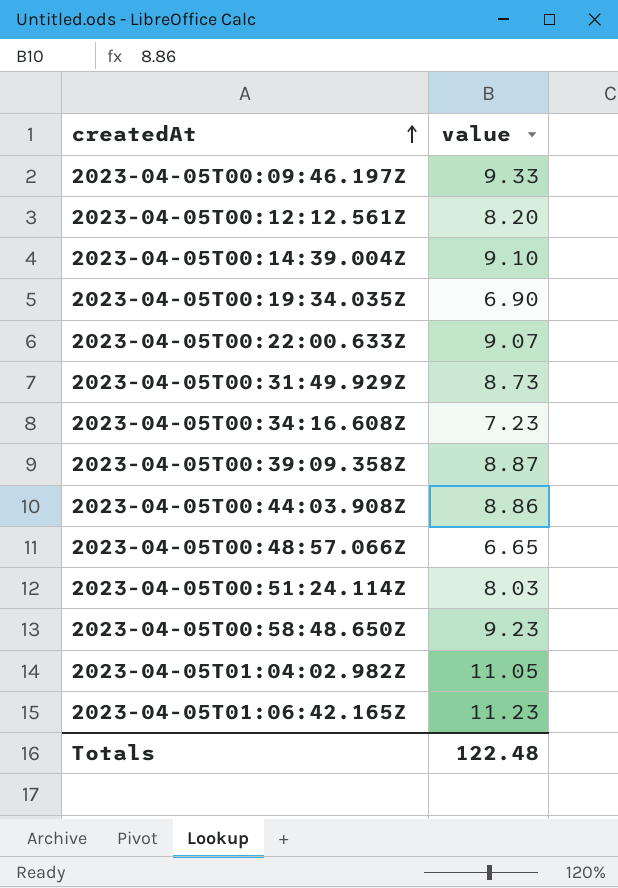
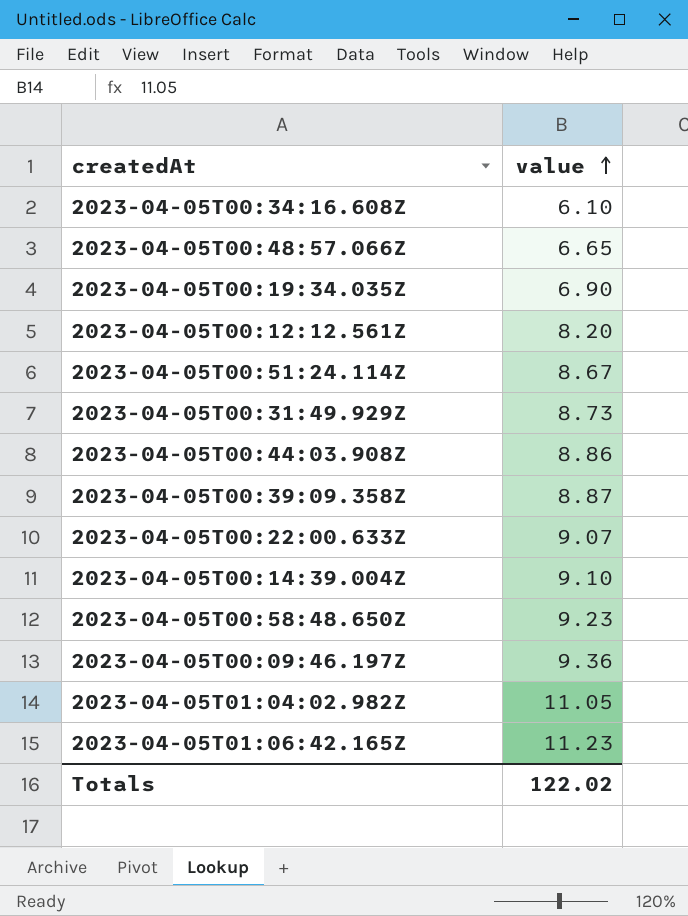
row order: createdAt ascending -> value ascending
2023-04-05T00:34:16.608Z | value: 7.23 -> 6.10
2023-04-05T00:51:24.114Z | value: 8.03 -> 8.67
2023-04-05T00:09:46.197Z | value: 9.33 -> 9.36
Totals | value: 122.48 -> 122.02

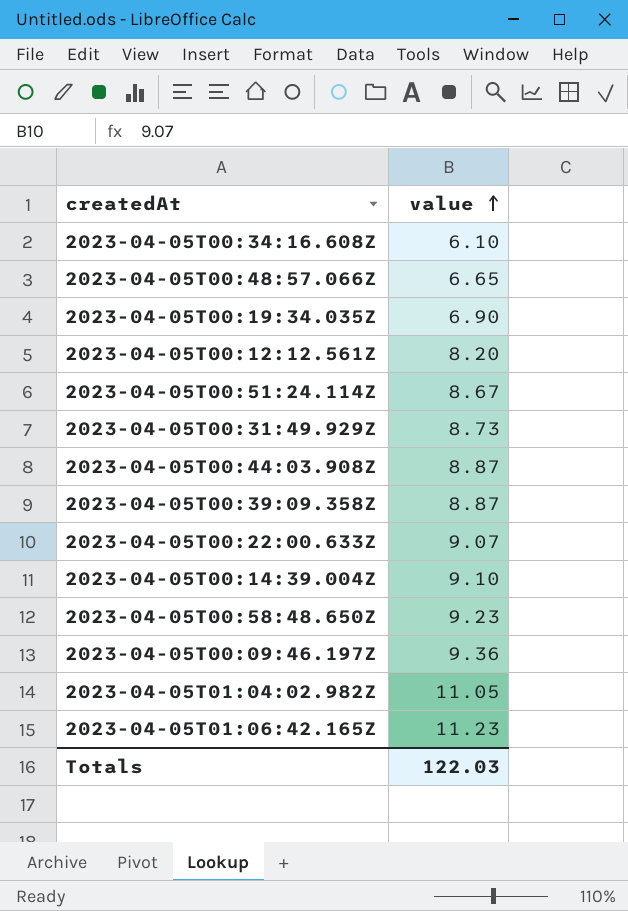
2023-04-05T00:44:03.908Z | value: 8.86 -> 8.87
Totals | value: 122.02 -> 122.03

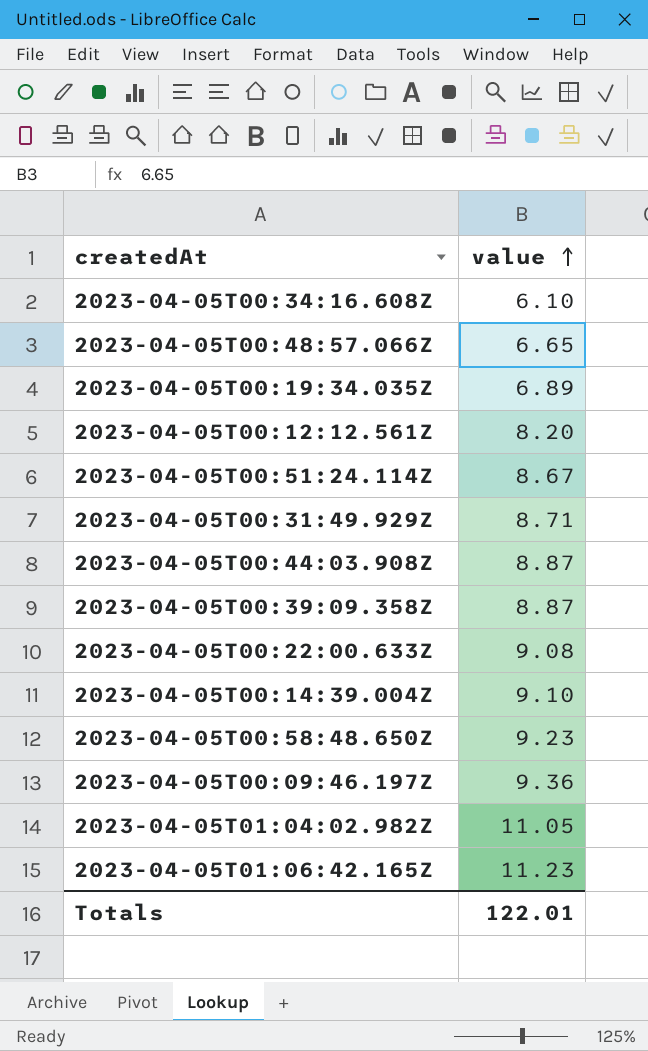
2023-04-05T00:19:34.035Z | value: 6.90 -> 6.89
2023-04-05T00:31:49.929Z | value: 8.73 -> 8.71
2023-04-05T00:22:00.633Z | value: 9.07 -> 9.08
Totals | value: 122.03 -> 122.01

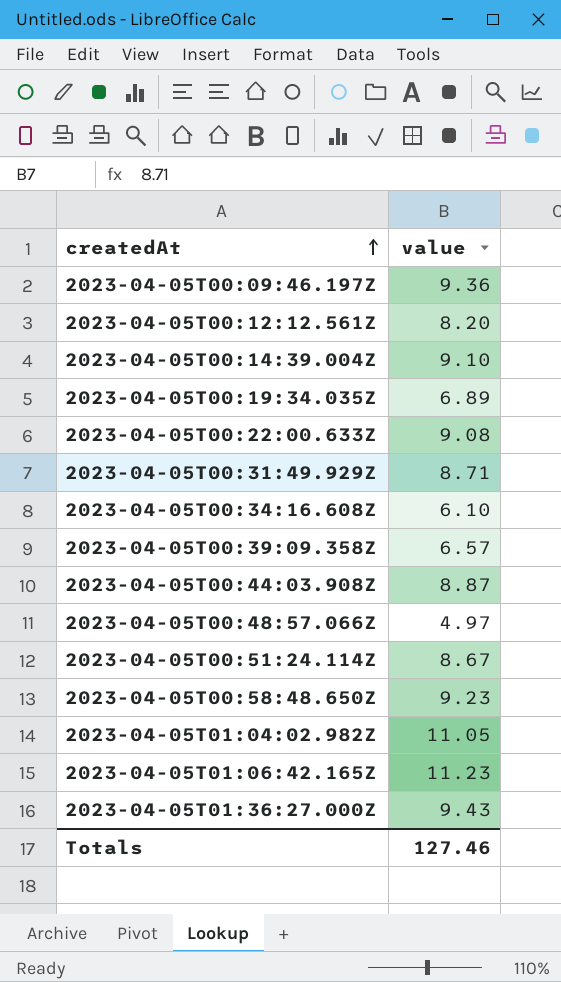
row order: value ascending -> createdAt ascending
2023-04-05T00:39:09.358Z | value: 8.87 -> 6.57
2023-04-05T00:48:57.066Z | value: 6.65 -> 4.97
row 2023-04-05T01:36:27.000Z: none -> 9.43
Totals | value: 122.01 -> 127.46

